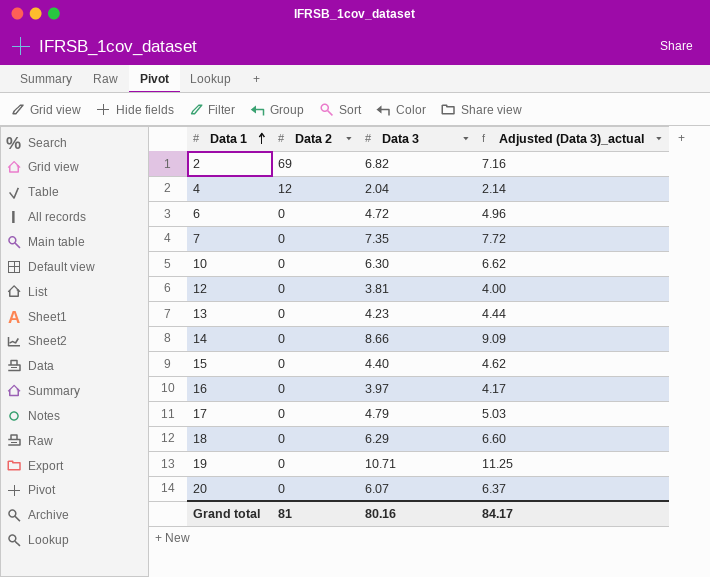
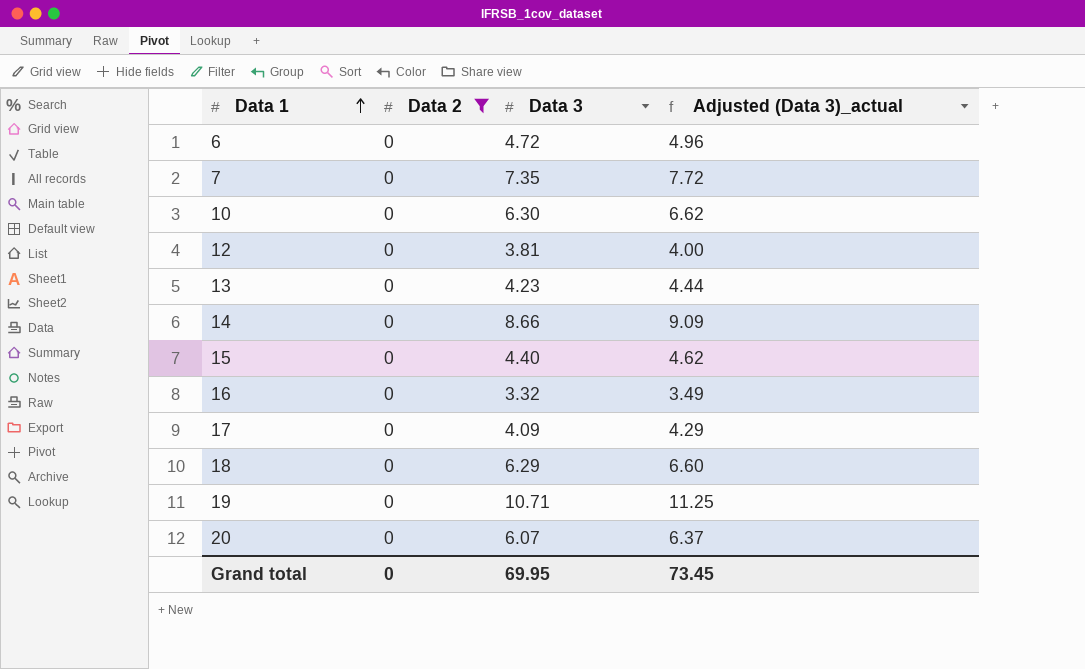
filter: none -> Data 2 = 0
16 | Data 3: 3.97 -> 3.32
16 | Adjusted (Data 3)_actual: 4.17 -> 3.49
17 | Data 3: 4.79 -> 4.09
17 | Adjusted (Data 3)_actual: 5.03 -> 4.29
Grand total | Data 2: 81 -> 0
Grand total | Data 3: 80.16 -> 69.95
Grand total | Adjusted (Data 3)_actual: 84.17 -> 73.45

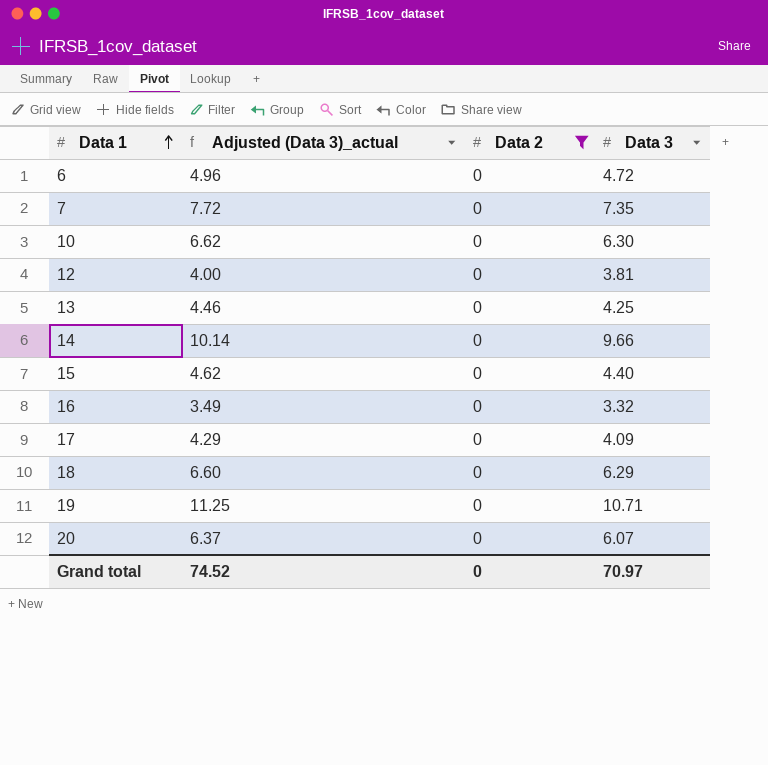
column Adjusted (Data 3)_actual | position: 4 -> 2
13 | Adjusted (Data 3)_actual: 4.44 -> 4.46
13 | Data 3: 4.23 -> 4.25
14 | Adjusted (Data 3)_actual: 9.09 -> 10.14
14 | Data 3: 8.66 -> 9.66
Grand total | Adjusted (Data 3)_actual: 73.45 -> 74.52
Grand total | Data 3: 69.95 -> 70.97

